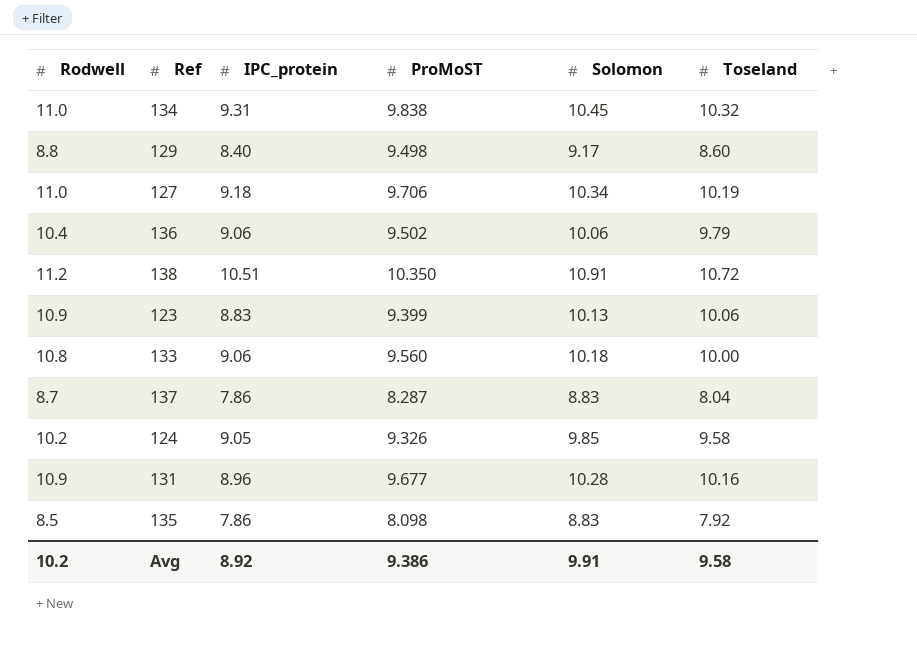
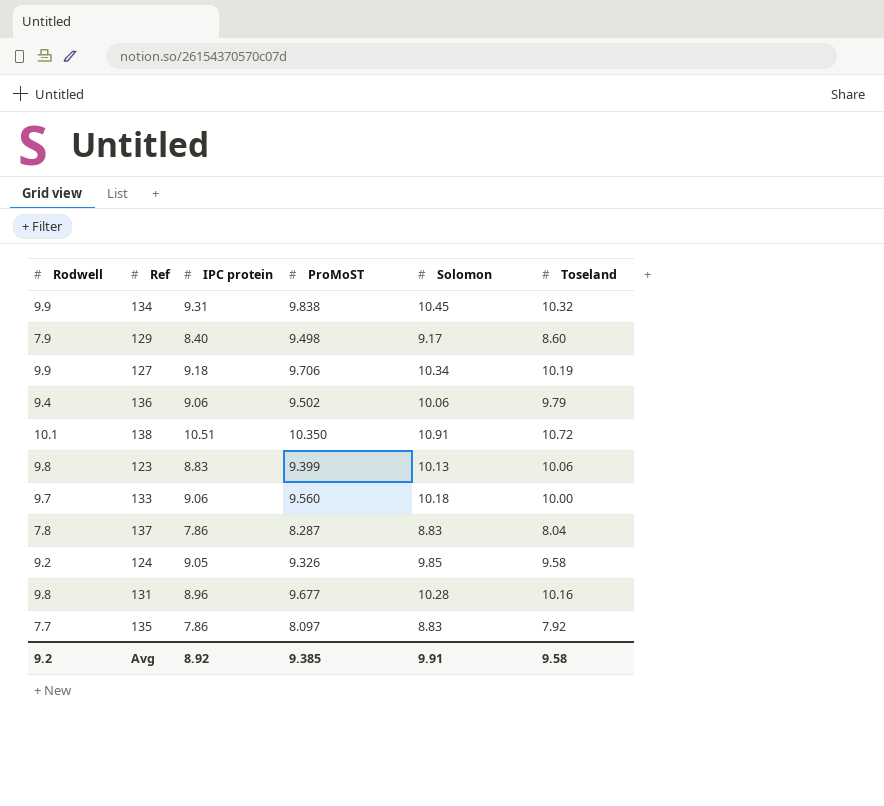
column name: IPC_protein -> IPC protein
134 | Rodwell: 11.0 -> 9.9
129 | Rodwell: 8.8 -> 7.9
127 | Rodwell: 11.0 -> 9.9
136 | Rodwell: 10.4 -> 9.4
138 | Rodwell: 11.2 -> 10.1
123 | Rodwell: 10.9 -> 9.8
133 | Rodwell: 10.8 -> 9.7
137 | Rodwell: 8.7 -> 7.8
124 | Rodwell: 10.2 -> 9.2
131 | Rodwell: 10.9 -> 9.8
135 | Rodwell: 8.5 -> 7.7
135 | ProMoST: 8.098 -> 8.097
Avg | Rodwell: 10.2 -> 9.2
Avg | ProMoST: 9.386 -> 9.385

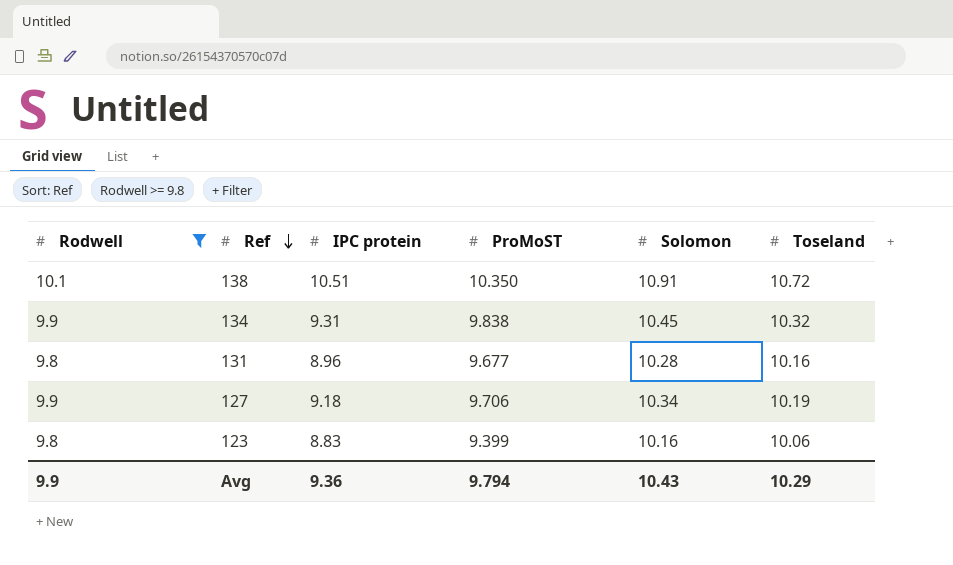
filter: none -> Rodwell >= 9.8
row order: none -> Ref descending
123 | Solomon: 10.13 -> 10.16
Avg | Rodwell: 9.2 -> 9.9
Avg | IPC protein: 8.92 -> 9.36
Avg | ProMoST: 9.385 -> 9.794
Avg | Solomon: 9.91 -> 10.43
Avg | Toseland: 9.58 -> 10.29

